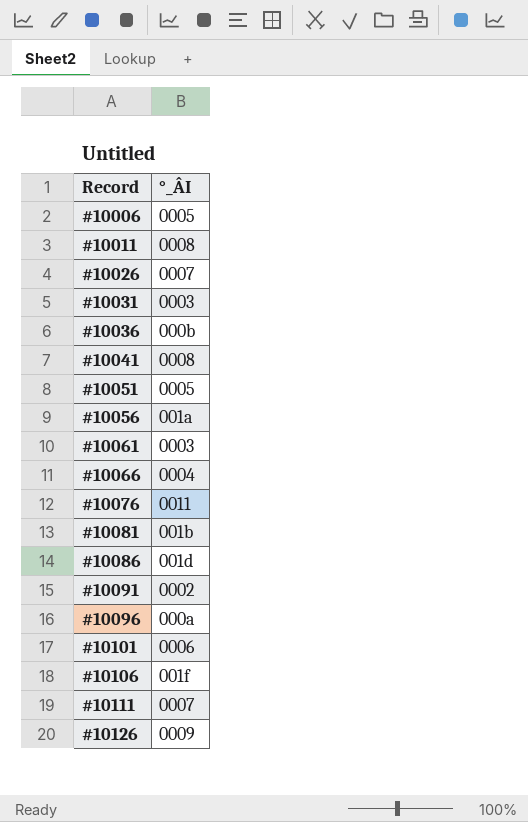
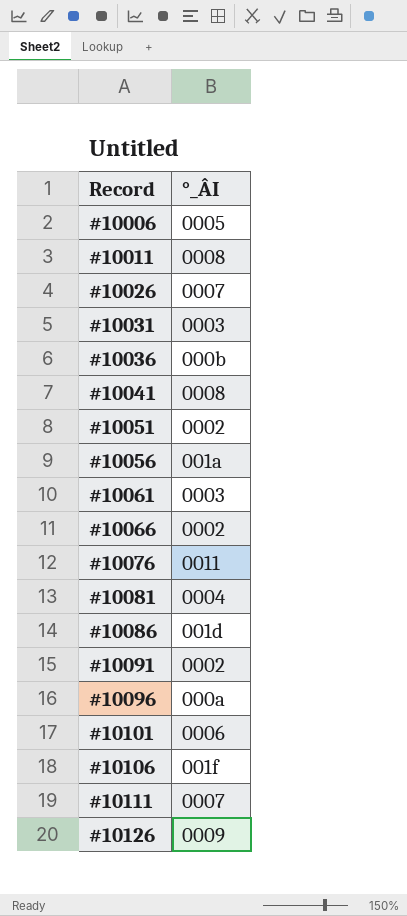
#10051 | °_ÂI: 0005 -> 0002
#10066 | °_ÂI: 0004 -> 0002
#10081 | °_ÂI: 001b -> 0004

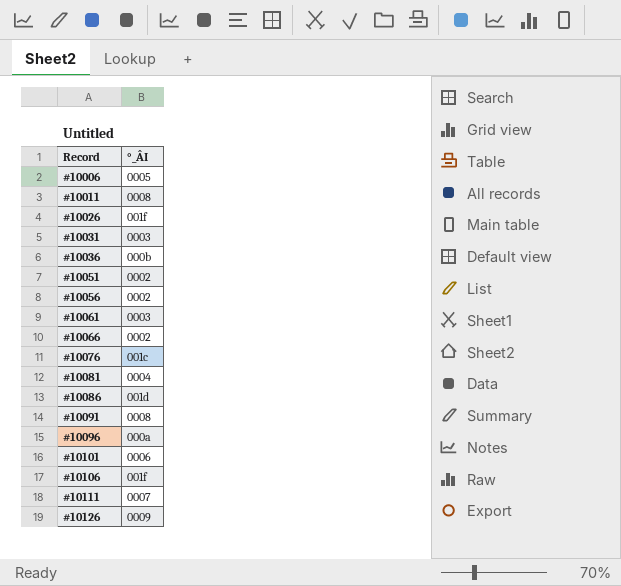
row #10041: 0008 -> none
#10026 | °_ÂI: 0007 -> 001f
#10056 | °_ÂI: 001a -> 0002
#10076 | °_ÂI: 0011 -> 001c
#10091 | °_ÂI: 0002 -> 0008

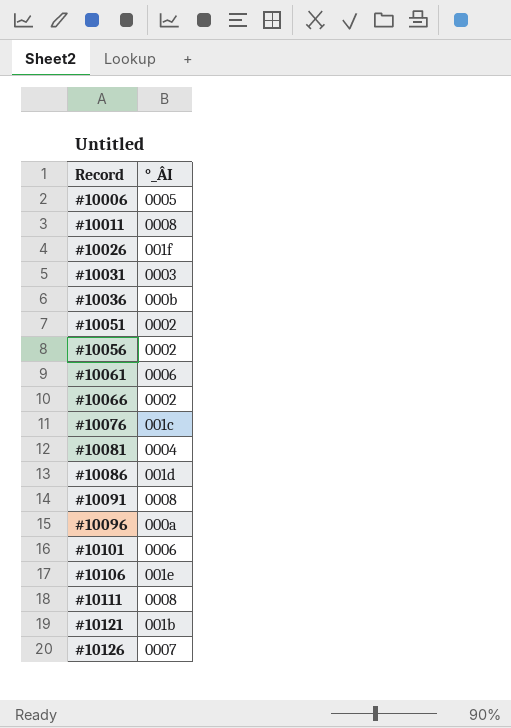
#10061 | °_ÂI: 0003 -> 0006
#10106 | °_ÂI: 001f -> 001e
#10111 | °_ÂI: 0007 -> 0008
row #10121: none -> 001b
#10126 | °_ÂI: 0009 -> 0007

